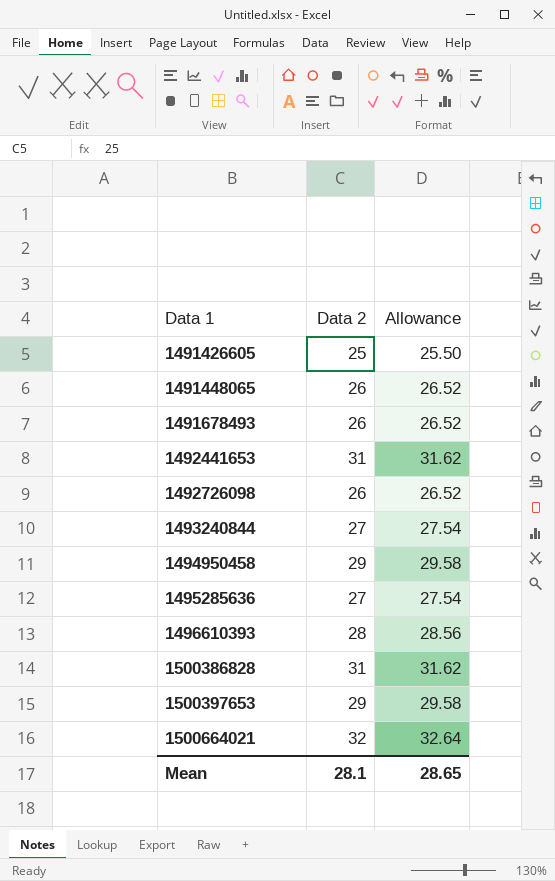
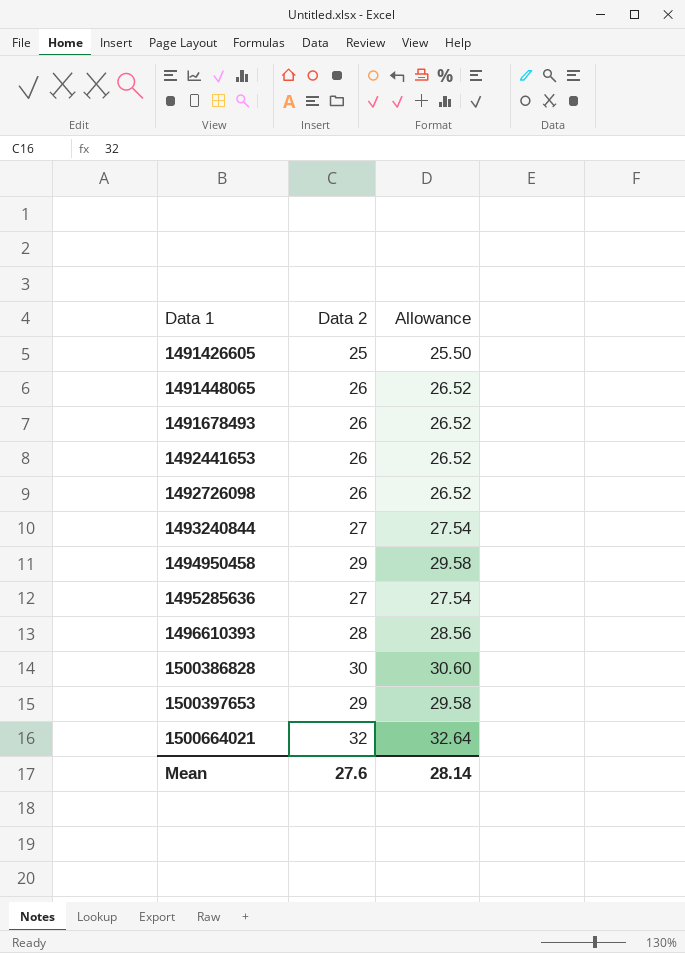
1492441653 | Data 2: 31 -> 26
1492441653 | Allowance: 31.62 -> 26.52
1500386828 | Data 2: 31 -> 30
1500386828 | Allowance: 31.62 -> 30.60
Mean | Data 2: 28.1 -> 27.6
Mean | Allowance: 28.65 -> 28.14

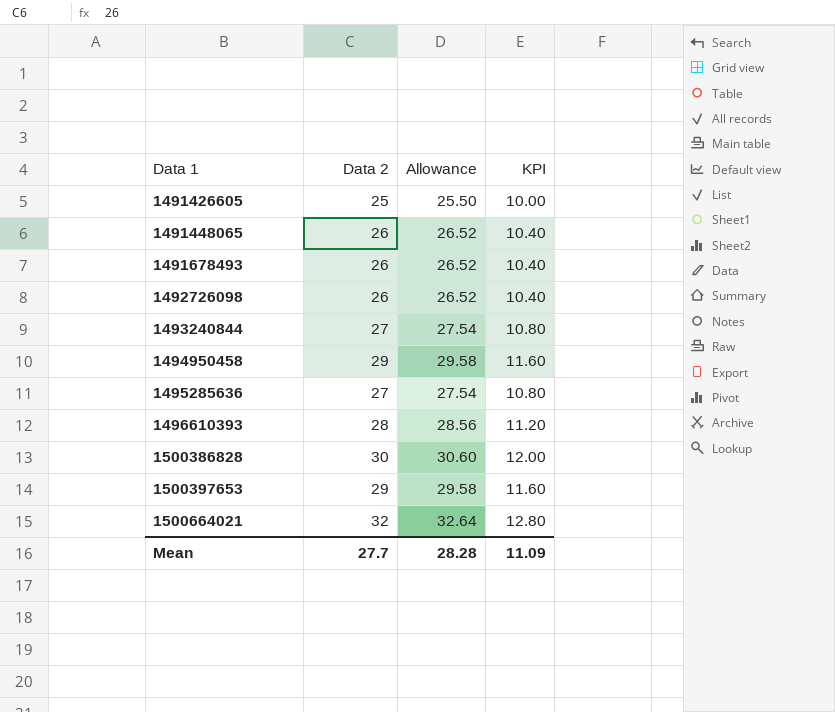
column KPI | formula: none -> [Data 2] * 0.4
row 1492441653: 26 | 26.52 -> none
Mean | Data 2: 27.6 -> 27.7
Mean | Allowance: 28.14 -> 28.28

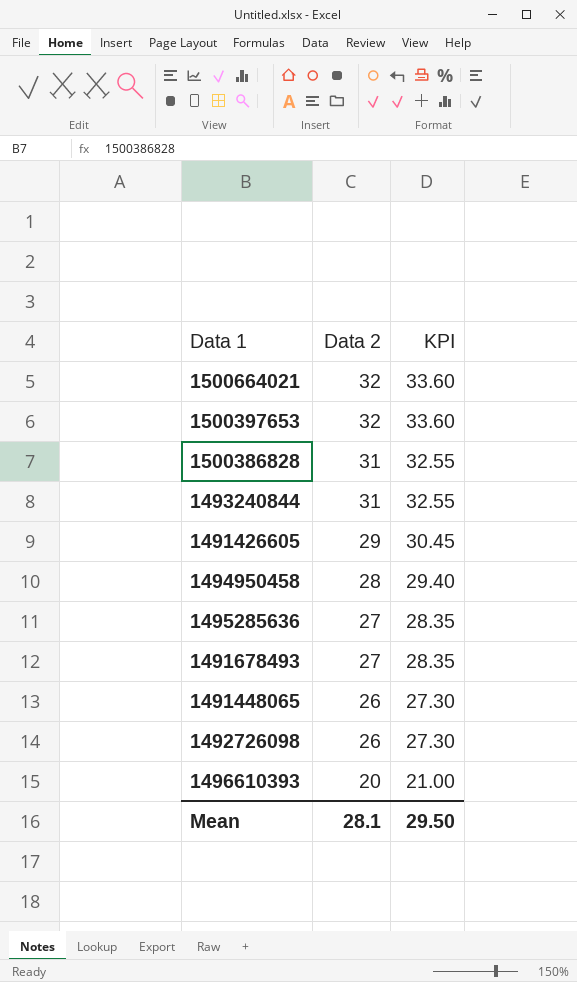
row order: Data 1 ascending -> Data 2 descending
column Allowance | formula: [Data 2] * 1.02 -> none
column KPI | formula: [Data 2] * 0.4 -> [Data 2] * 1.05
1500397653 | Data 2: 29 -> 32
1500386828 | Data 2: 30 -> 31
1493240844 | Data 2: 27 -> 31
1491426605 | Data 2: 25 -> 29
1494950458 | Data 2: 29 -> 28
1491678493 | Data 2: 26 -> 27
1496610393 | Data 2: 28 -> 20
Mean | Data 2: 27.7 -> 28.1
Mean | KPI: 11.09 -> 29.50

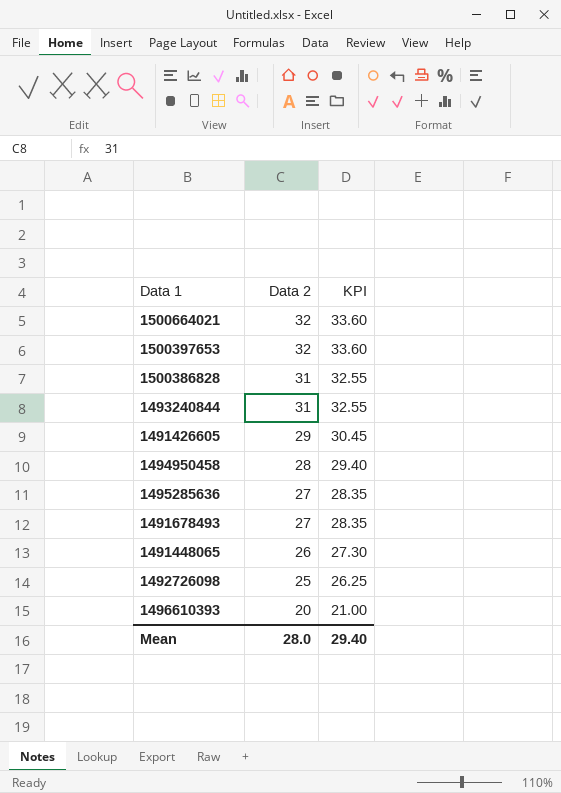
1492726098 | Data 2: 26 -> 25
1492726098 | KPI: 27.30 -> 26.25
Mean | Data 2: 28.1 -> 28.0
Mean | KPI: 29.50 -> 29.40

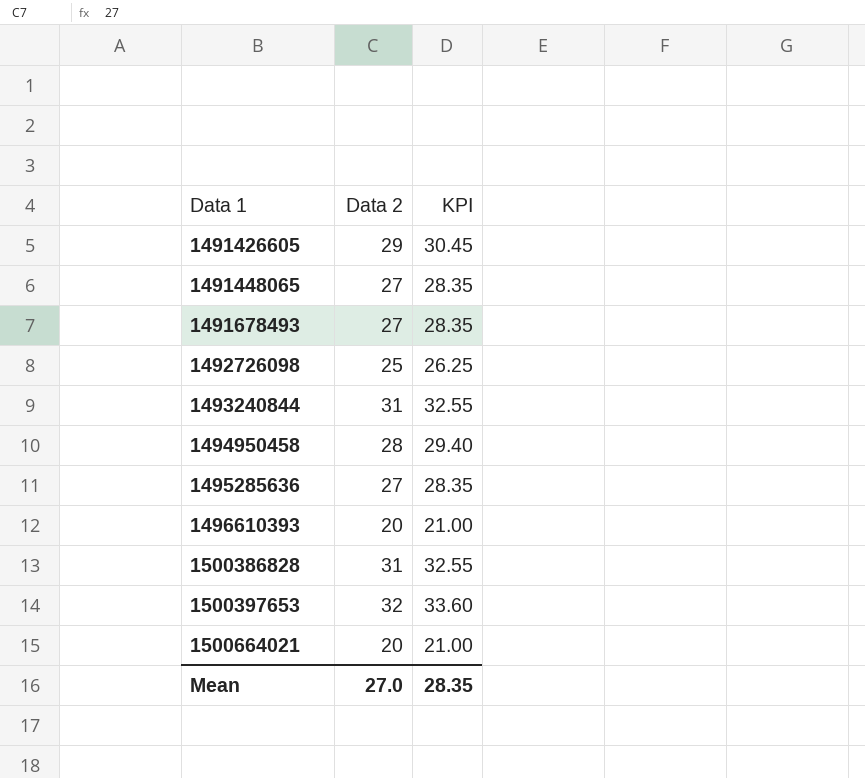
row order: Data 2 descending -> Data 1 ascending
1491448065 | Data 2: 26 -> 27
1491448065 | KPI: 27.30 -> 28.35
1500664021 | Data 2: 32 -> 20
1500664021 | KPI: 33.60 -> 21.00
Mean | Data 2: 28.0 -> 27.0
Mean | KPI: 29.40 -> 28.35

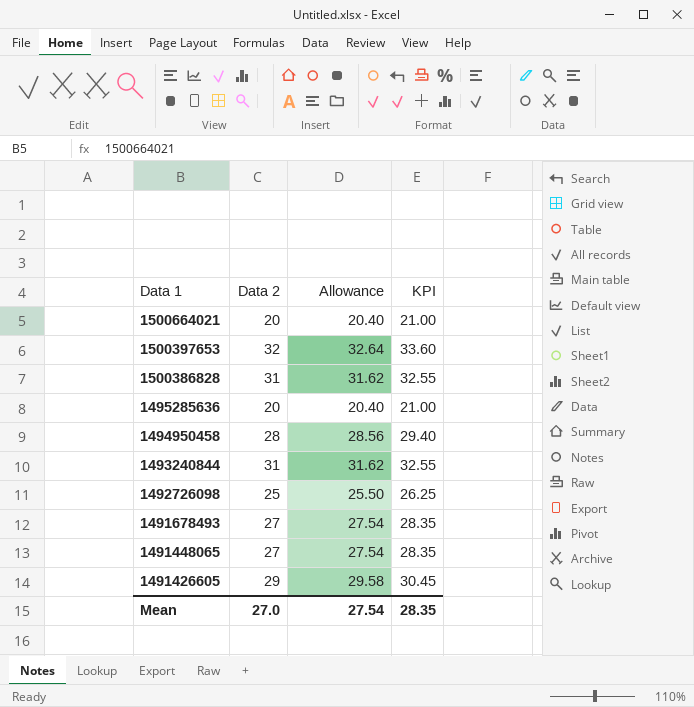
row order: Data 1 ascending -> Data 1 descending
column Allowance | formula: none -> [Data 2] * 1.02
row 1496610393: 20 | 21.00 -> none
1495285636 | Data 2: 27 -> 20
1495285636 | KPI: 28.35 -> 21.00

